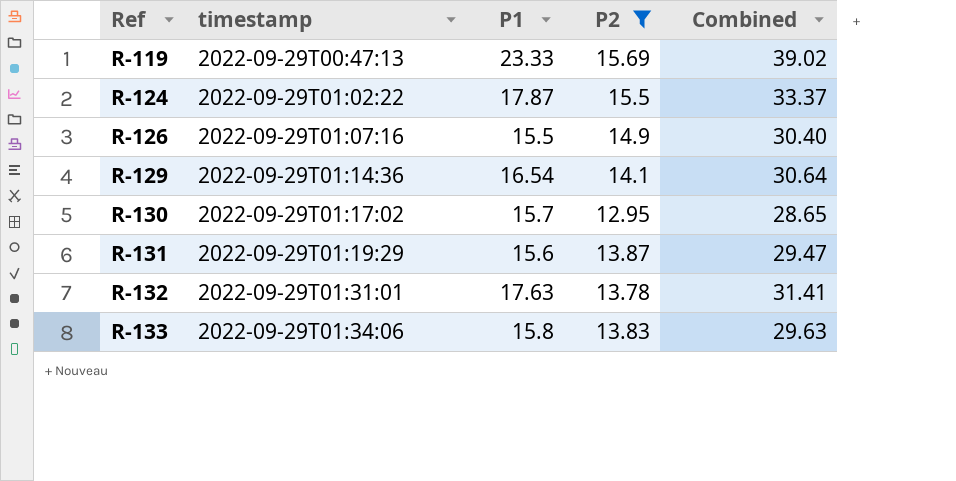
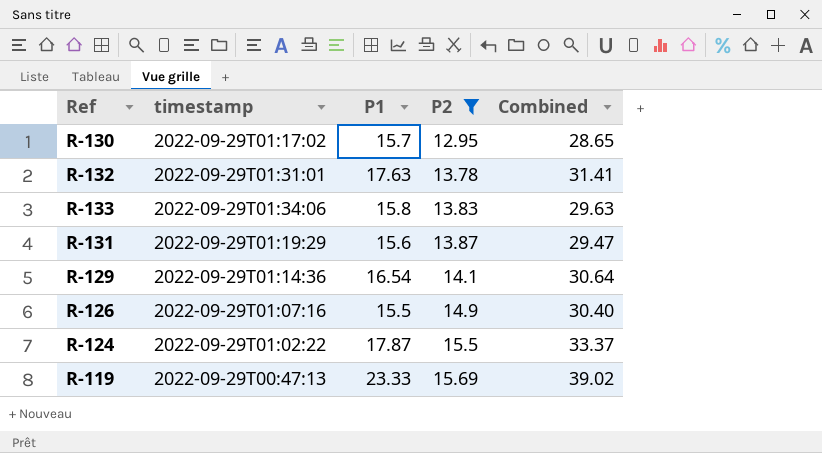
row order: Ref ascending -> P2 ascending

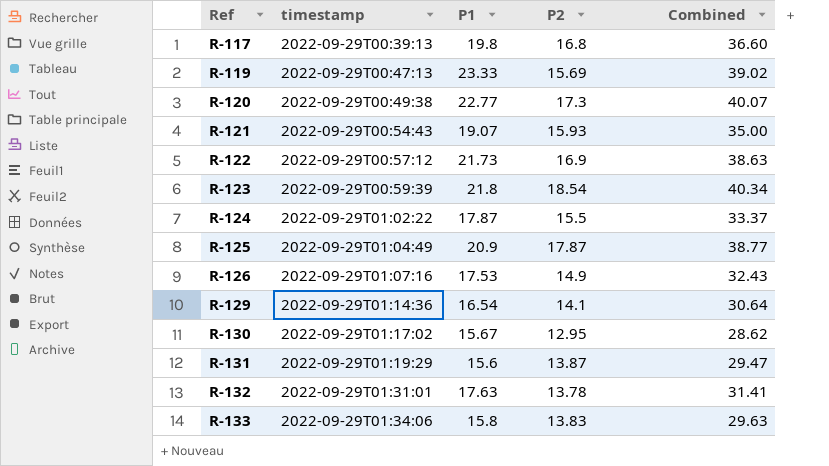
filter: P2 <= 15.69 -> none
row order: P2 ascending -> Ref ascending
R-126 | P1: 15.5 -> 17.53
R-126 | Combined: 30.40 -> 32.43
R-130 | P1: 15.7 -> 15.67
R-130 | Combined: 28.65 -> 28.62

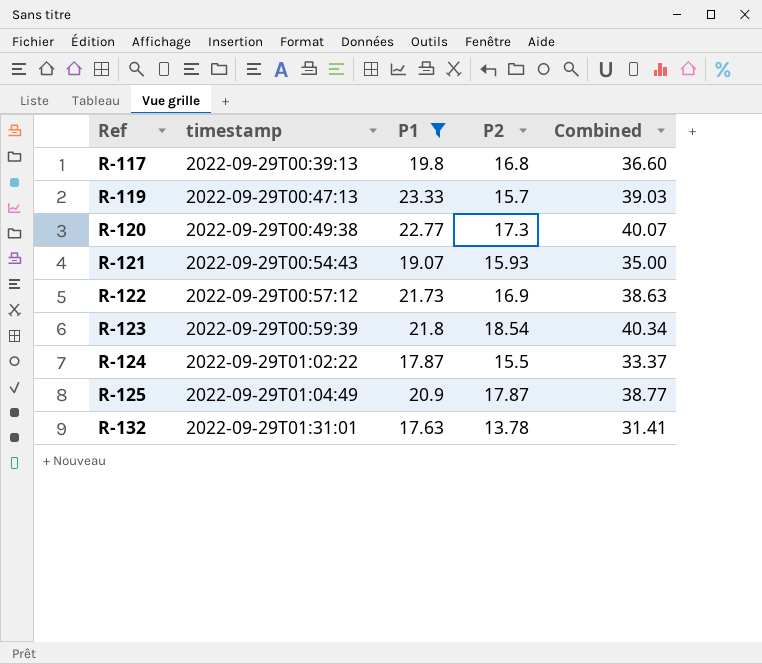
filter: none -> P1 >= 17.63
R-119 | P2: 15.69 -> 15.7
R-119 | Combined: 39.02 -> 39.03

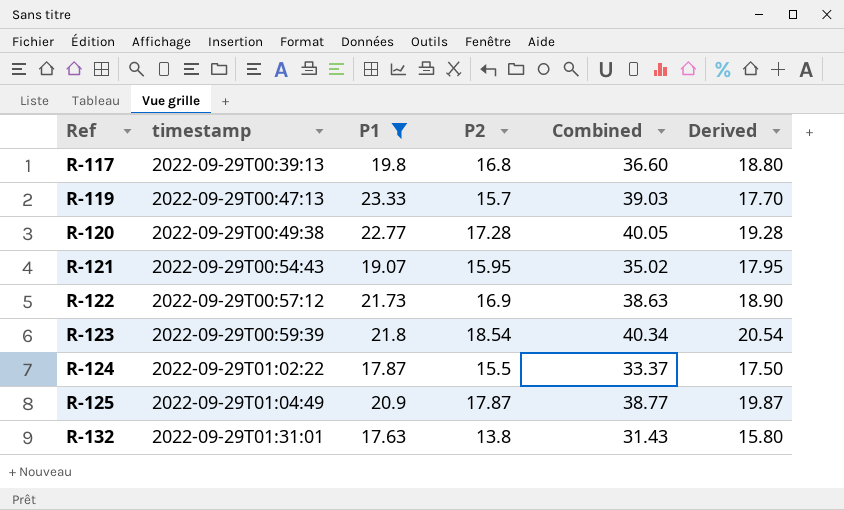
column Derived | formula: none -> [P2] + 2
R-120 | P2: 17.3 -> 17.28
R-120 | Combined: 40.07 -> 40.05
R-121 | P2: 15.93 -> 15.95
R-121 | Combined: 35.00 -> 35.02
R-132 | P2: 13.78 -> 13.8
R-132 | Combined: 31.41 -> 31.43

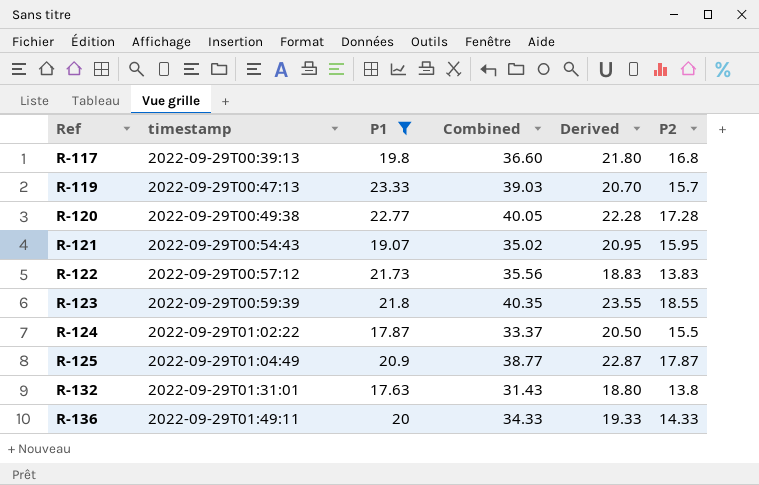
column Derived | formula: [P2] + 2 -> [P2] + 5
column P2 | position: 4 -> 6
R-122 | Combined: 38.63 -> 35.56
R-122 | P2: 16.9 -> 13.83
R-123 | Combined: 40.34 -> 40.35
R-123 | P2: 18.54 -> 18.55
row R-136: none -> 2022-09-29T01:49:11 | 20 | 34.33 | 19.33 | 14.33

